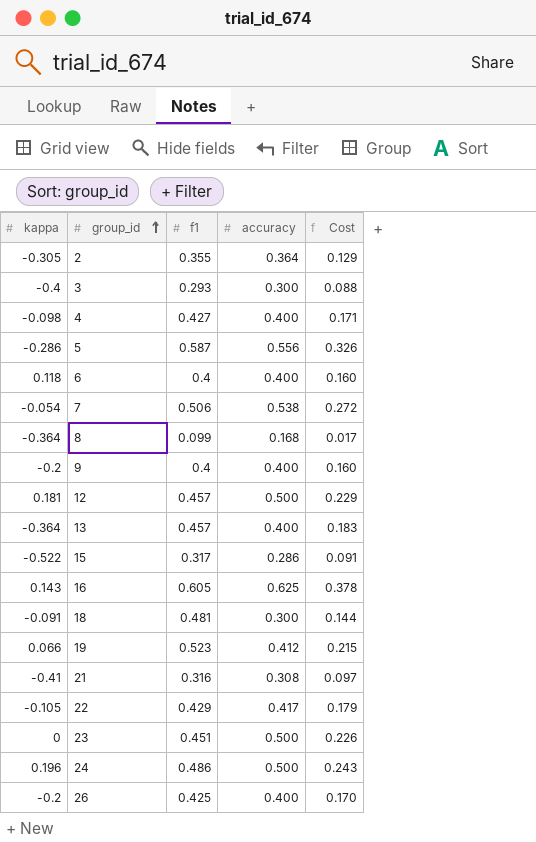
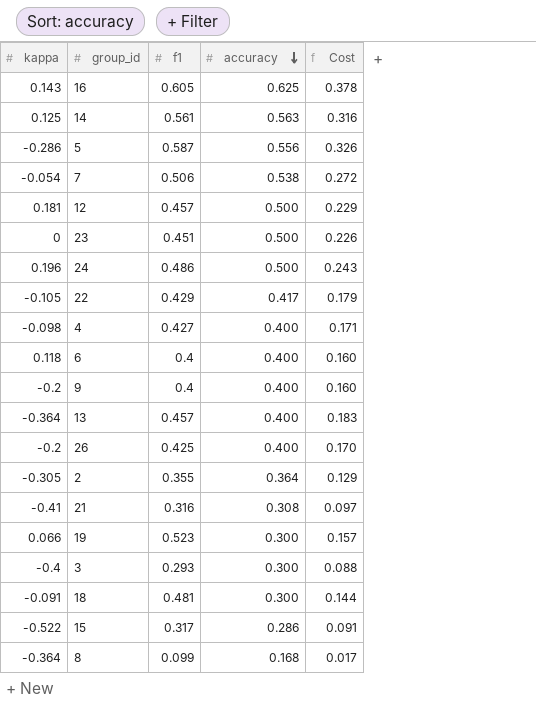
row order: group_id ascending -> accuracy descending
row 14: none -> 0.125 | 0.561 | 0.563 | 0.316
19 | accuracy: 0.412 -> 0.300
19 | Cost: 0.215 -> 0.157

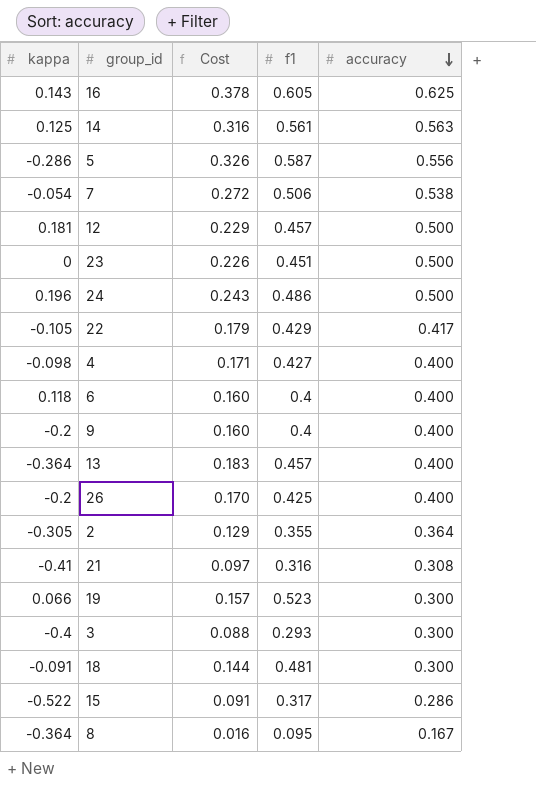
column Cost | position: 5 -> 3
8 | Cost: 0.017 -> 0.016
8 | f1: 0.099 -> 0.095
8 | accuracy: 0.168 -> 0.167

